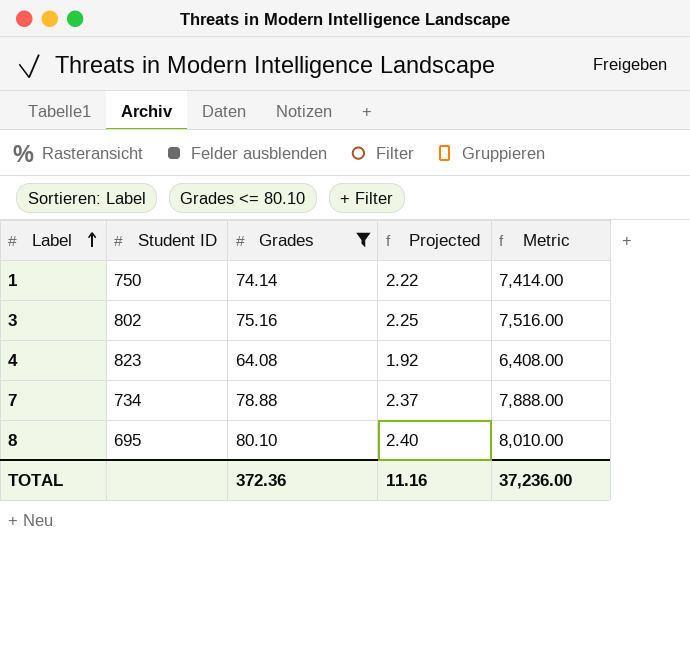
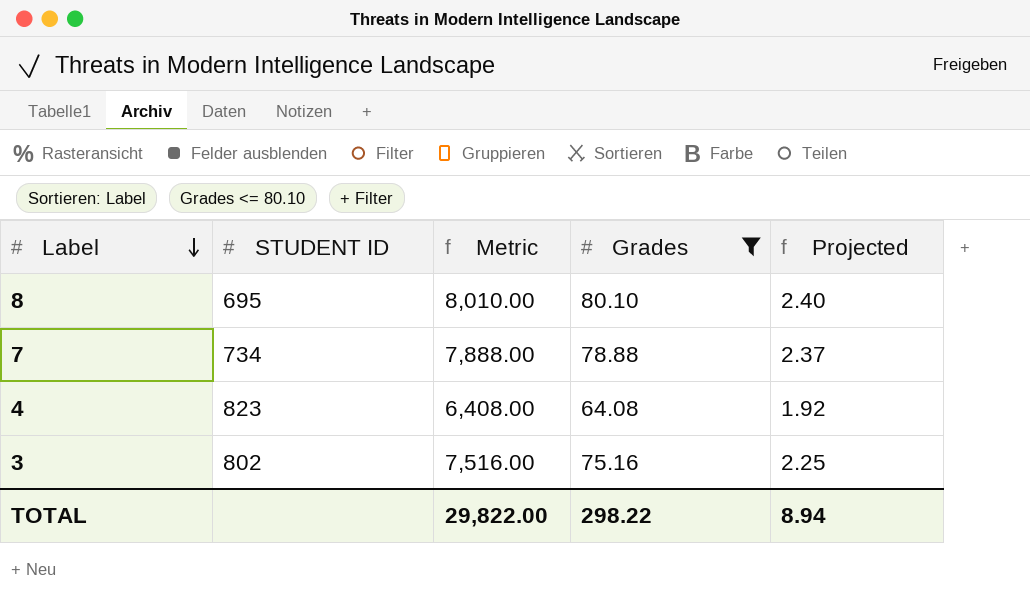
row order: Label ascending -> Label descending
column name: Student ID -> STUDENT ID
column Metric | position: 5 -> 3
row 1: 750 | 74.14 | 2.22 | 7,414.00 -> none
TOTAL | Metric: 37,236.00 -> 29,822.00
TOTAL | Grades: 372.36 -> 298.22
TOTAL | Projected: 11.16 -> 8.94

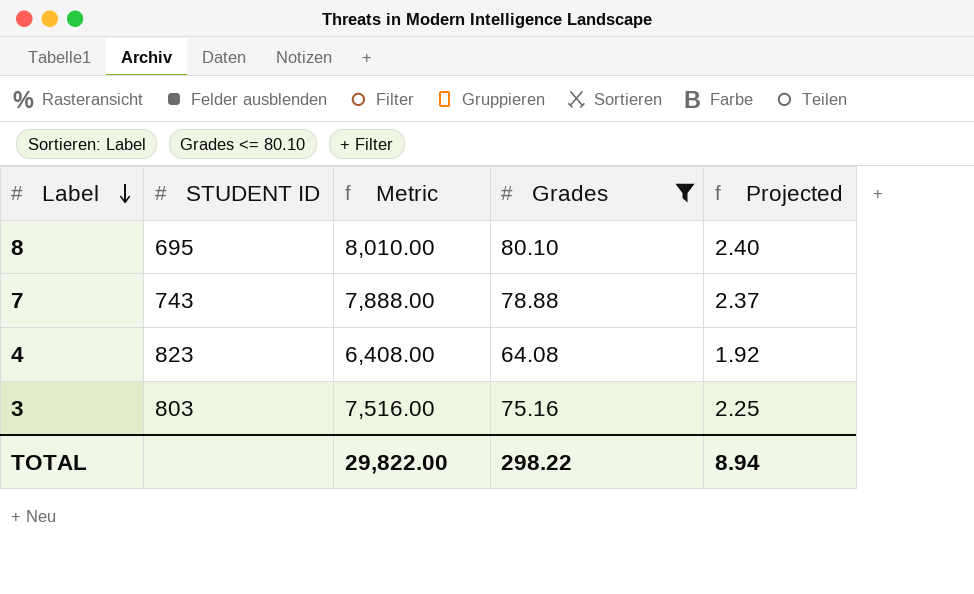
7 | STUDENT ID: 734 -> 743
3 | STUDENT ID: 802 -> 803

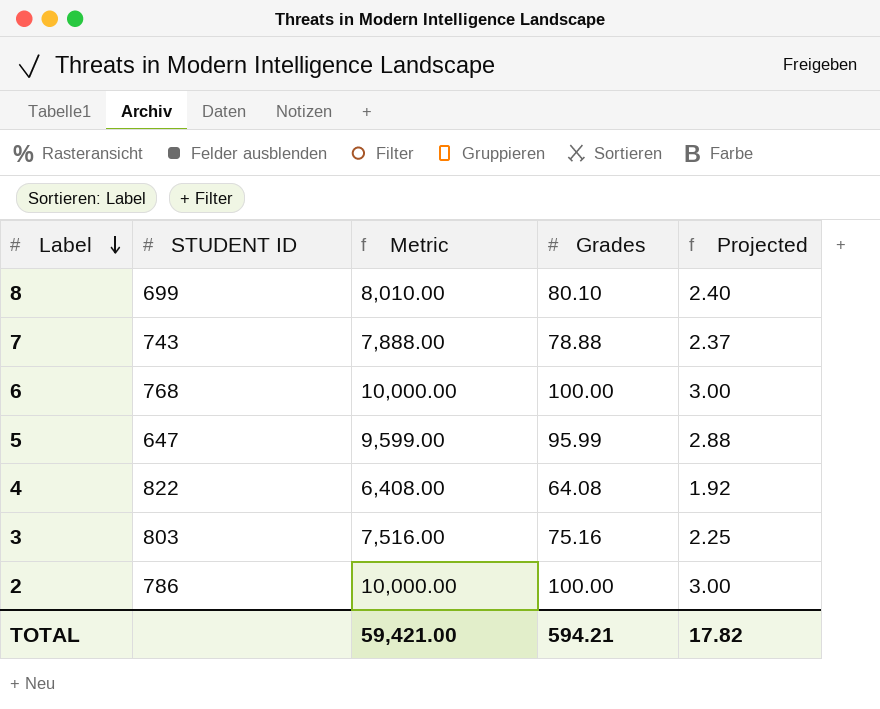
filter: Grades <= 80.10 -> none
8 | STUDENT ID: 695 -> 699
4 | STUDENT ID: 823 -> 822
TOTAL | Metric: 29,822.00 -> 59,421.00
TOTAL | Grades: 298.22 -> 594.21
TOTAL | Projected: 8.94 -> 17.82

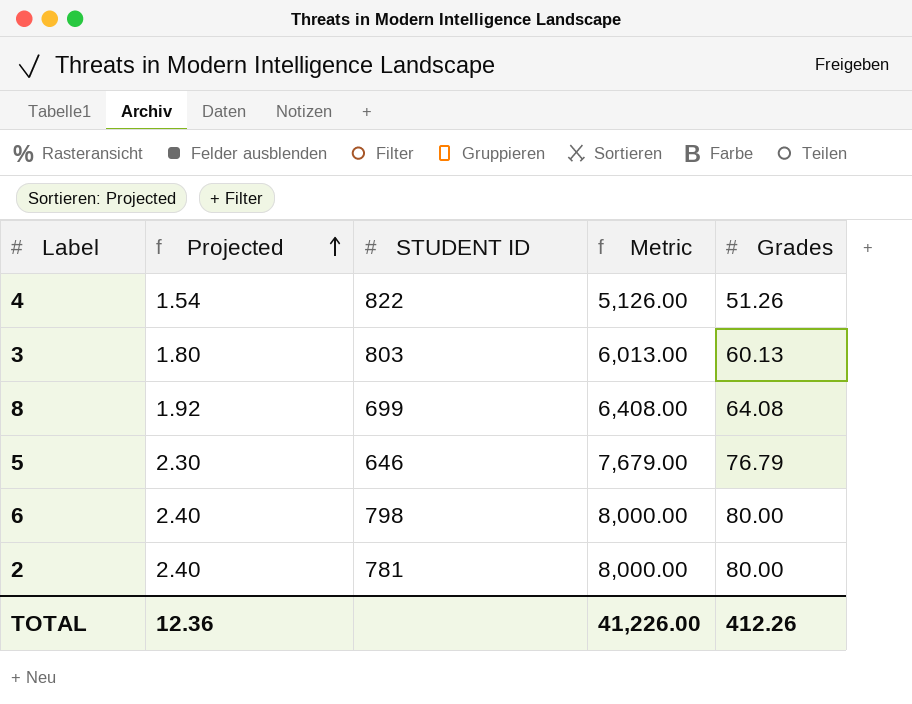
row order: Label descending -> Projected ascending
column Projected | position: 5 -> 2
row 7: 743 | 7,888.00 | 78.88 | 2.37 -> none
4 | Projected: 1.92 -> 1.54
4 | Metric: 6,408.00 -> 5,126.00
4 | Grades: 64.08 -> 51.26
3 | Projected: 2.25 -> 1.80
3 | Metric: 7,516.00 -> 6,013.00
3 | Grades: 75.16 -> 60.13
8 | Projected: 2.40 -> 1.92
8 | Metric: 8,010.00 -> 6,408.00
8 | Grades: 80.10 -> 64.08
5 | Projected: 2.88 -> 2.30
5 | STUDENT ID: 647 -> 646
5 | Metric: 9,599.00 -> 7,679.00
5 | Grades: 95.99 -> 76.79
6 | Projected: 3.00 -> 2.40
6 | STUDENT ID: 768 -> 798
6 | Metric: 10,000.00 -> 8,000.00
6 | Grades: 100.00 -> 80.00
2 | Projected: 3.00 -> 2.40
2 | STUDENT ID: 786 -> 781
2 | Metric: 10,000.00 -> 8,000.00
2 | Grades: 100.00 -> 80.00
TOTAL | Projected: 17.82 -> 12.36
TOTAL | Metric: 59,421.00 -> 41,226.00
TOTAL | Grades: 594.21 -> 412.26

